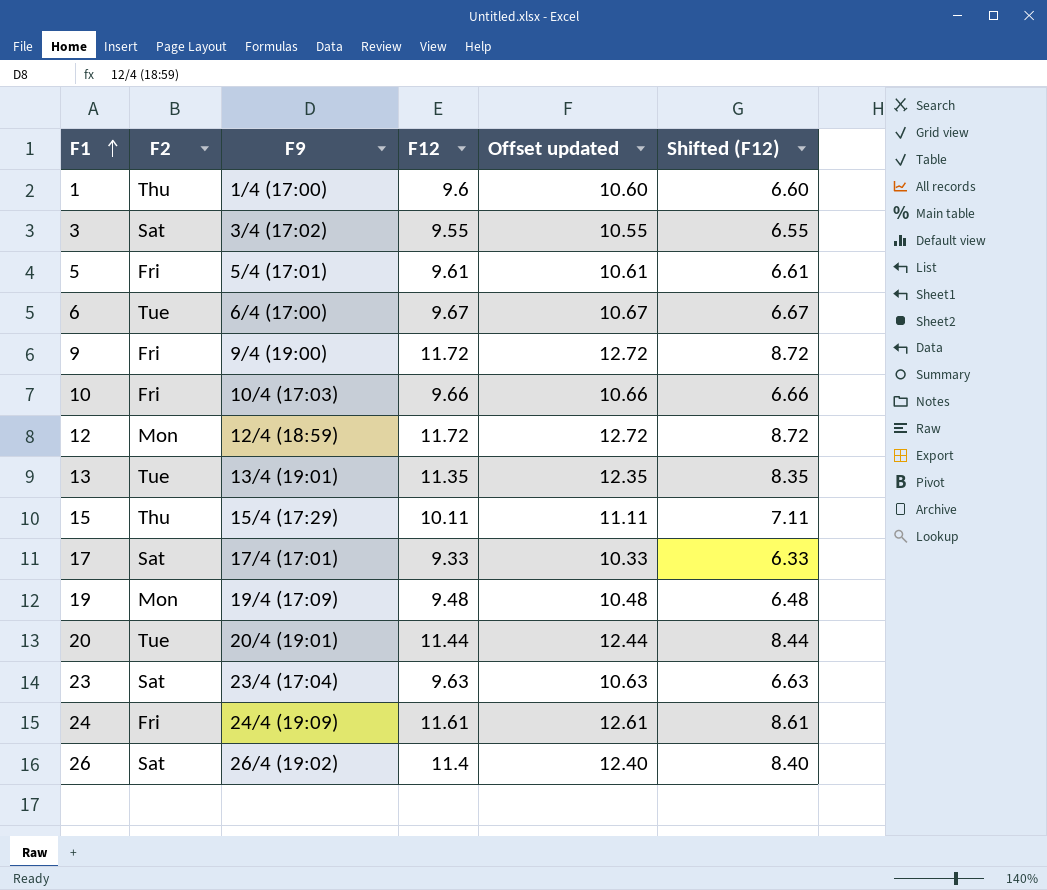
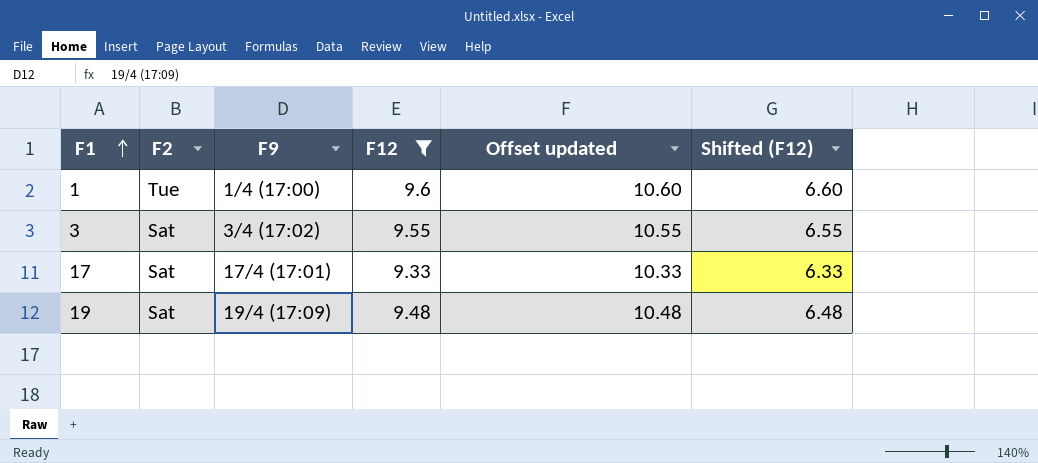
filter: none -> F12 <= 9.6
1 | F2: Thu -> Tue
19 | F2: Mon -> Sat

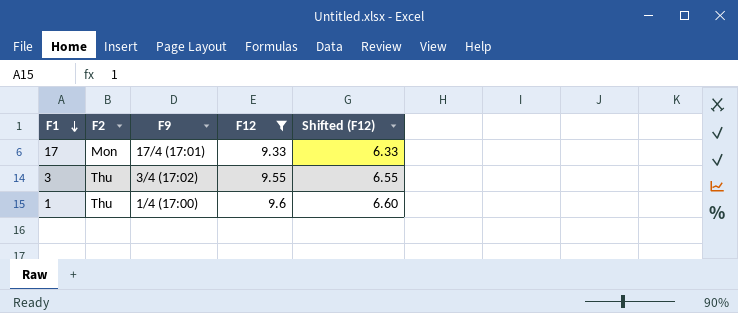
row order: F1 ascending -> F1 descending
column Offset updated | formula: [F12] + 1 -> none
row 19: Sat | 19/4 (17:09) | 9.48 | 10.48 | 6.48 -> none
17 | F2: Sat -> Mon
3 | F2: Sat -> Thu
1 | F2: Tue -> Thu

